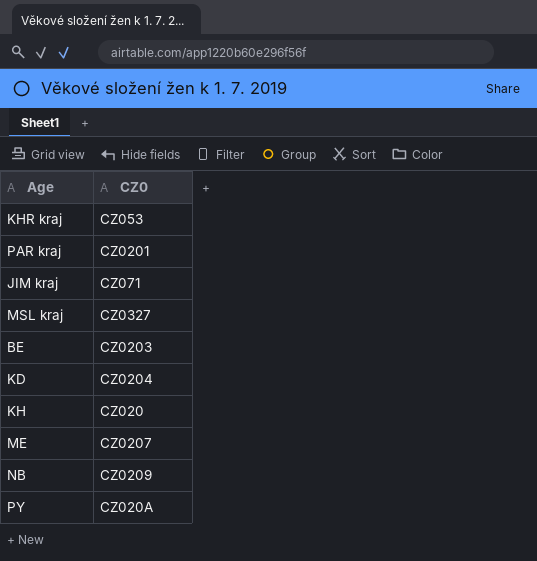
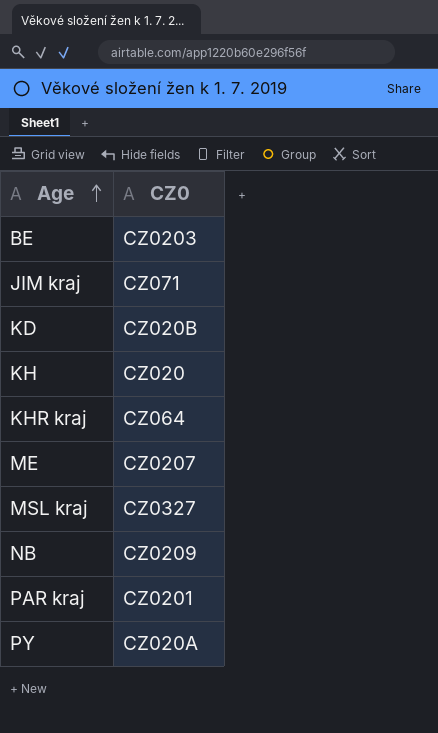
row order: none -> Age ascending
KD | CZ0: CZ0204 -> CZ020B
KHR kraj | CZ0: CZ053 -> CZ064

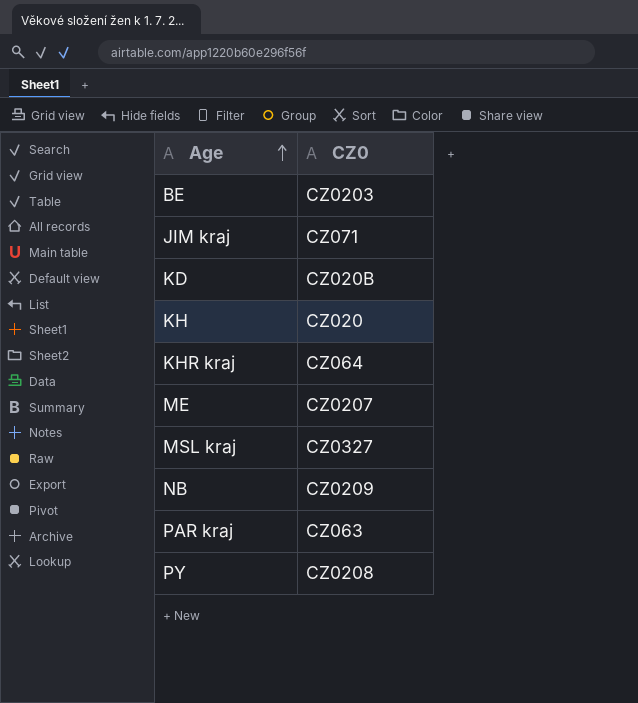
PAR kraj | CZ0: CZ0201 -> CZ063
PY | CZ0: CZ020A -> CZ0208

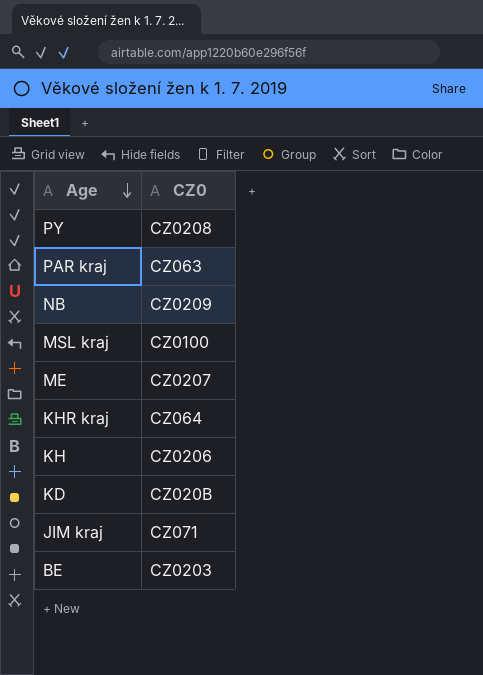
row order: Age ascending -> Age descending
MSL kraj | CZ0: CZ0327 -> CZ0100
KH | CZ0: CZ020 -> CZ0206

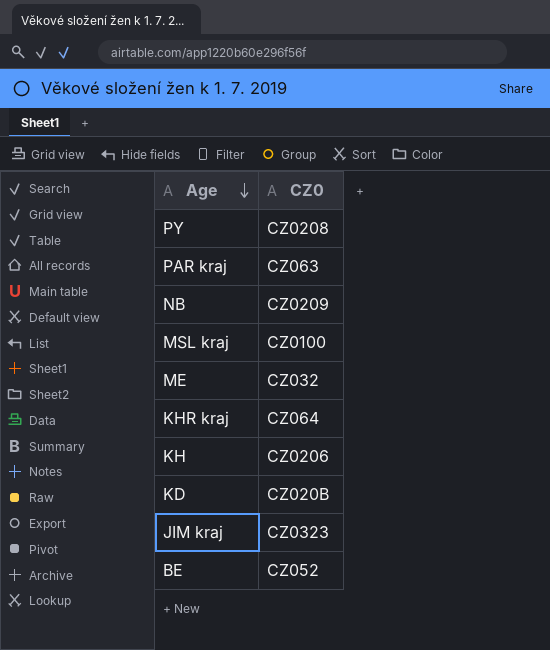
ME | CZ0: CZ0207 -> CZ032
JIM kraj | CZ0: CZ071 -> CZ0323
BE | CZ0: CZ0203 -> CZ052

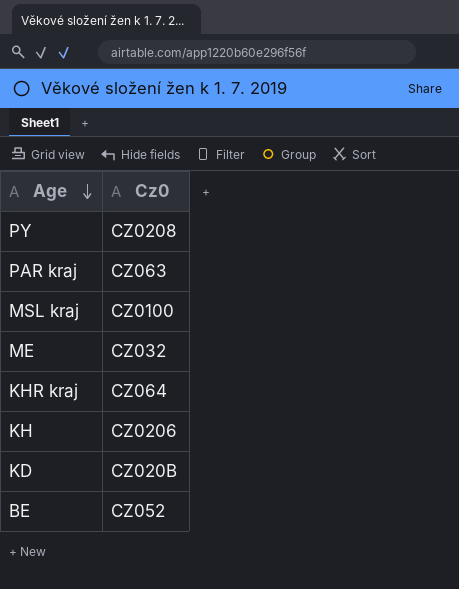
column name: CZ0 -> Cz0
row NB: CZ0209 -> none
row JIM kraj: CZ0323 -> none

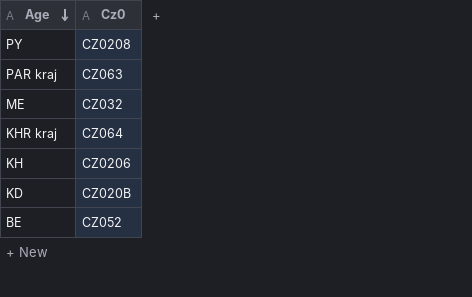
row MSL kraj: CZ0100 -> none

